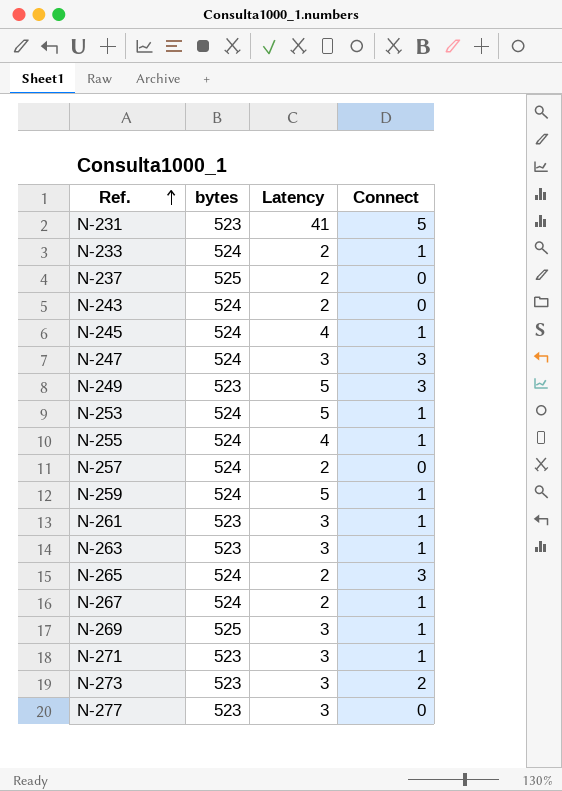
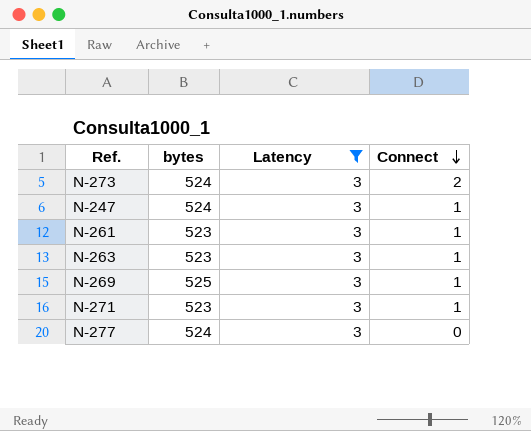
filter: none -> Latency = 3
row order: Ref. ascending -> Connect descending
N-273 | bytes: 523 -> 524
N-247 | Connect: 3 -> 1
N-277 | bytes: 523 -> 524

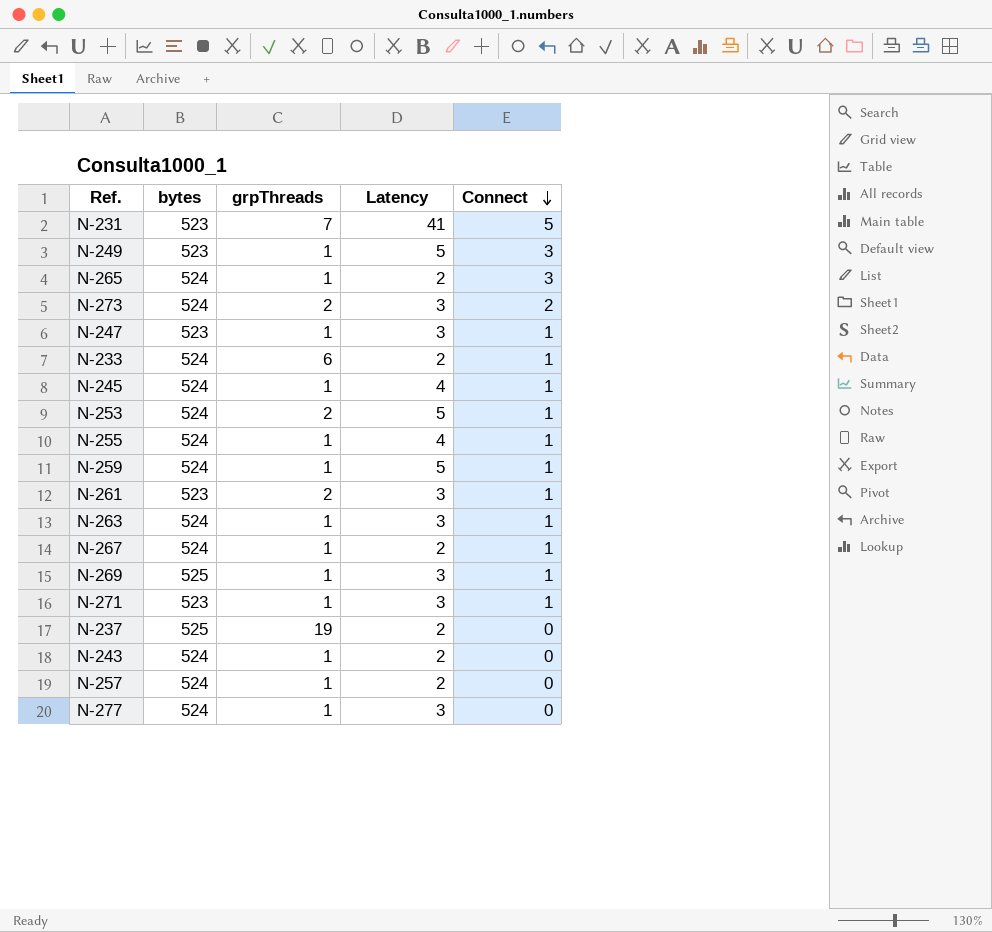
filter: Latency = 3 -> none
column grpThreads | position: none -> 3
N-247 | bytes: 524 -> 523
N-263 | bytes: 523 -> 524

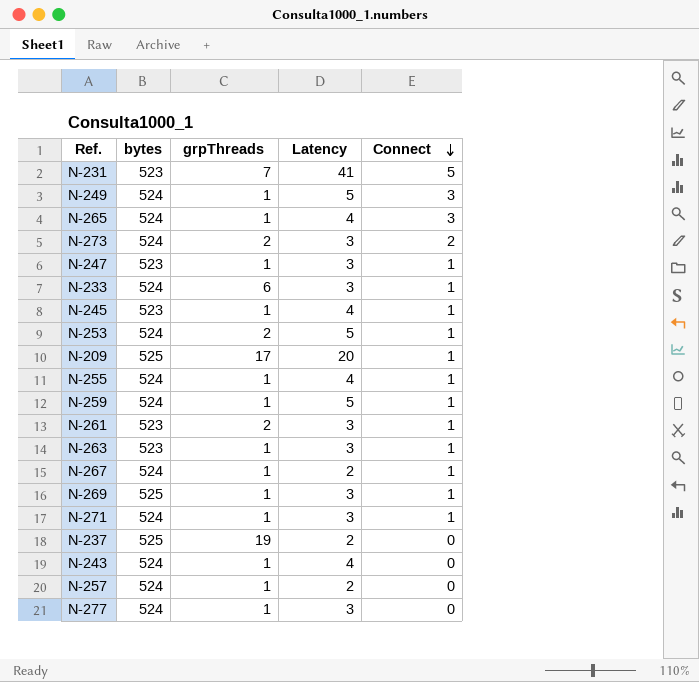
N-249 | bytes: 523 -> 524
N-265 | Latency: 2 -> 4
N-233 | Latency: 2 -> 3
N-245 | bytes: 524 -> 523
row N-209: none -> 525 | 17 | 20 | 1
N-263 | bytes: 524 -> 523
N-271 | bytes: 523 -> 524
N-243 | Latency: 2 -> 4

